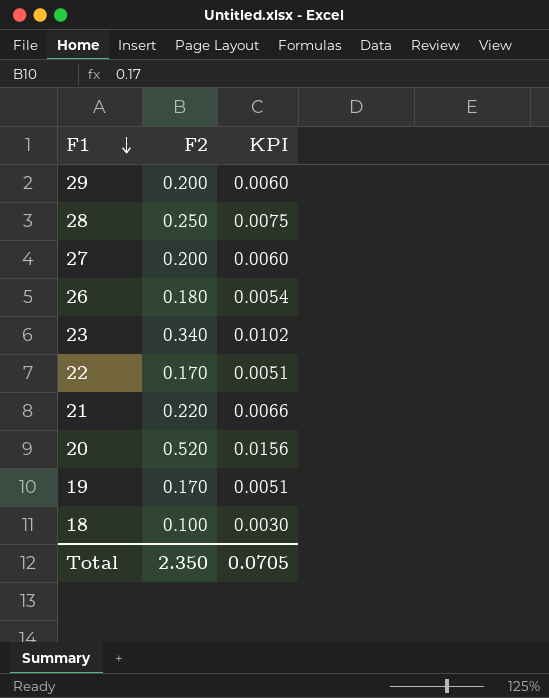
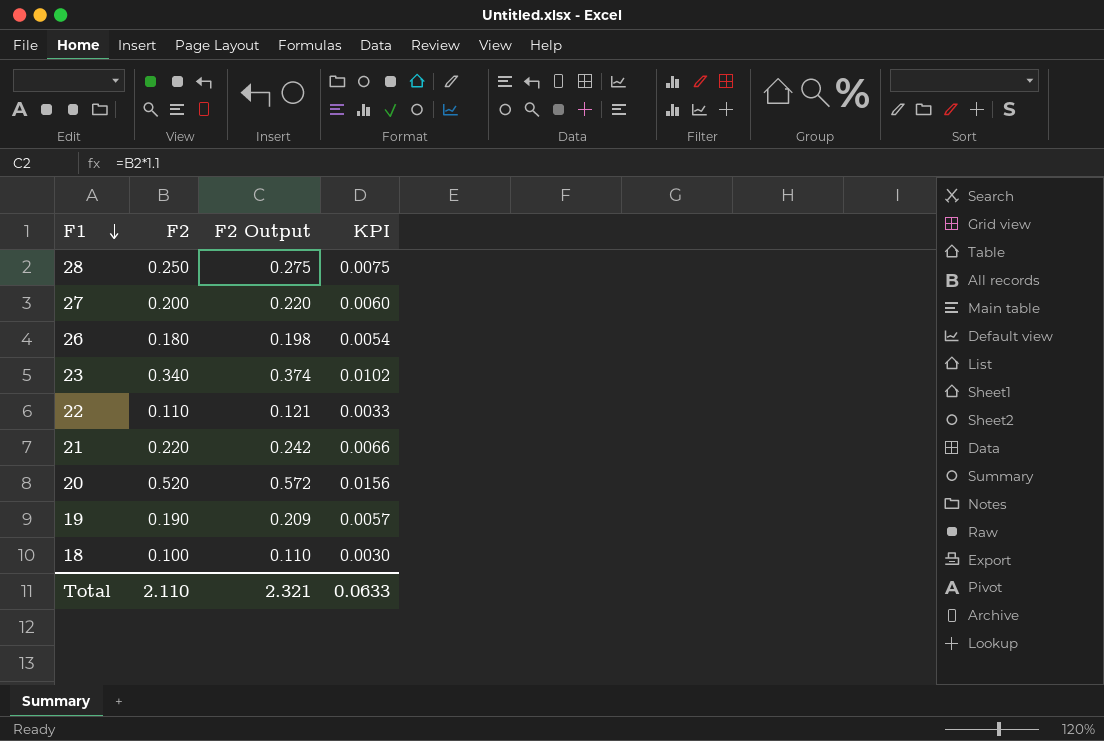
column F2 Output | formula: none -> [F2] * 1.1
row 29: 0.200 | 0.0060 -> none
22 | F2: 0.170 -> 0.110
22 | KPI: 0.0051 -> 0.0033
19 | F2: 0.170 -> 0.190
19 | KPI: 0.0051 -> 0.0057
Total | F2: 2.350 -> 2.110
Total | KPI: 0.0705 -> 0.0633

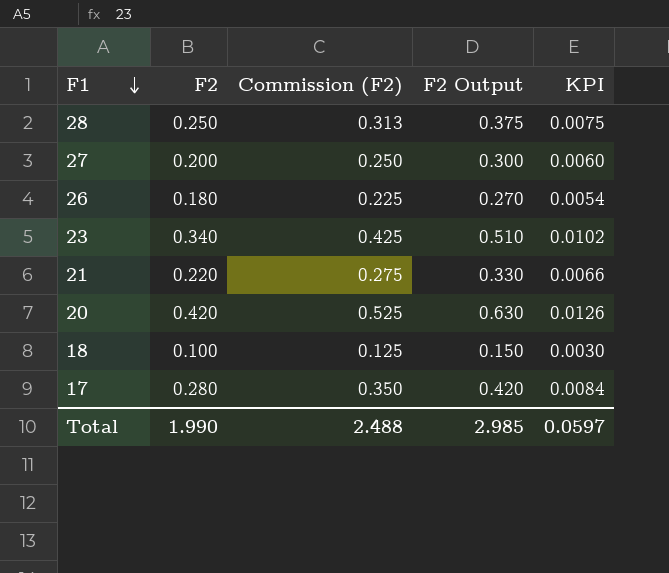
column Commission (F2) | formula: none -> [F2] * 1.25
column F2 Output | formula: [F2] * 1.1 -> [F2] * 1.5
row 22: 0.110 | 0.121 | 0.0033 -> none
row 19: 0.190 | 0.209 | 0.0057 -> none
20 | F2: 0.520 -> 0.420
20 | KPI: 0.0156 -> 0.0126
row 17: none -> 0.280 | 0.350 | 0.420 | 0.0084
Total | F2: 2.110 -> 1.990
Total | F2 Output: 2.321 -> 2.985
Total | KPI: 0.0633 -> 0.0597

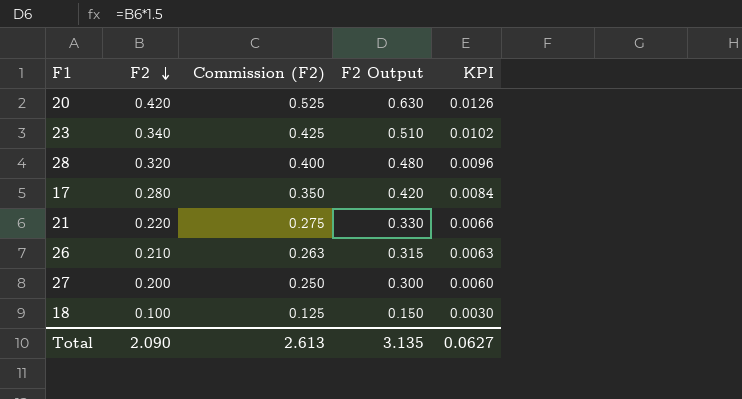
row order: F1 descending -> F2 descending
28 | F2: 0.250 -> 0.320
28 | Commission (F2): 0.313 -> 0.400
28 | F2 Output: 0.375 -> 0.480
28 | KPI: 0.0075 -> 0.0096
26 | F2: 0.180 -> 0.210
26 | Commission (F2): 0.225 -> 0.263
26 | F2 Output: 0.270 -> 0.315
26 | KPI: 0.0054 -> 0.0063
Total | F2: 1.990 -> 2.090
Total | Commission (F2): 2.488 -> 2.613
Total | F2 Output: 2.985 -> 3.135
Total | KPI: 0.0597 -> 0.0627

